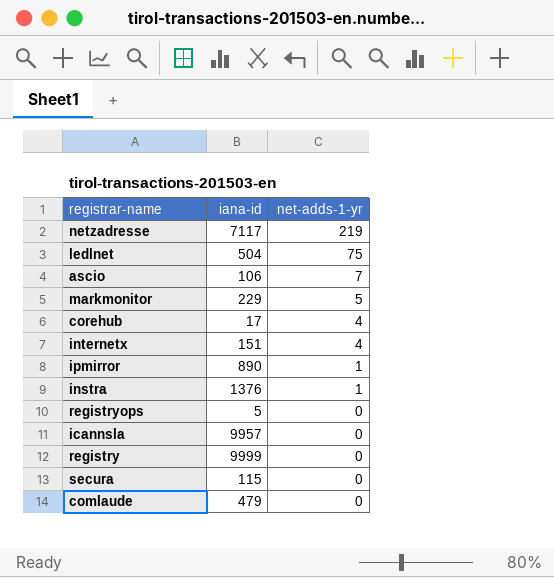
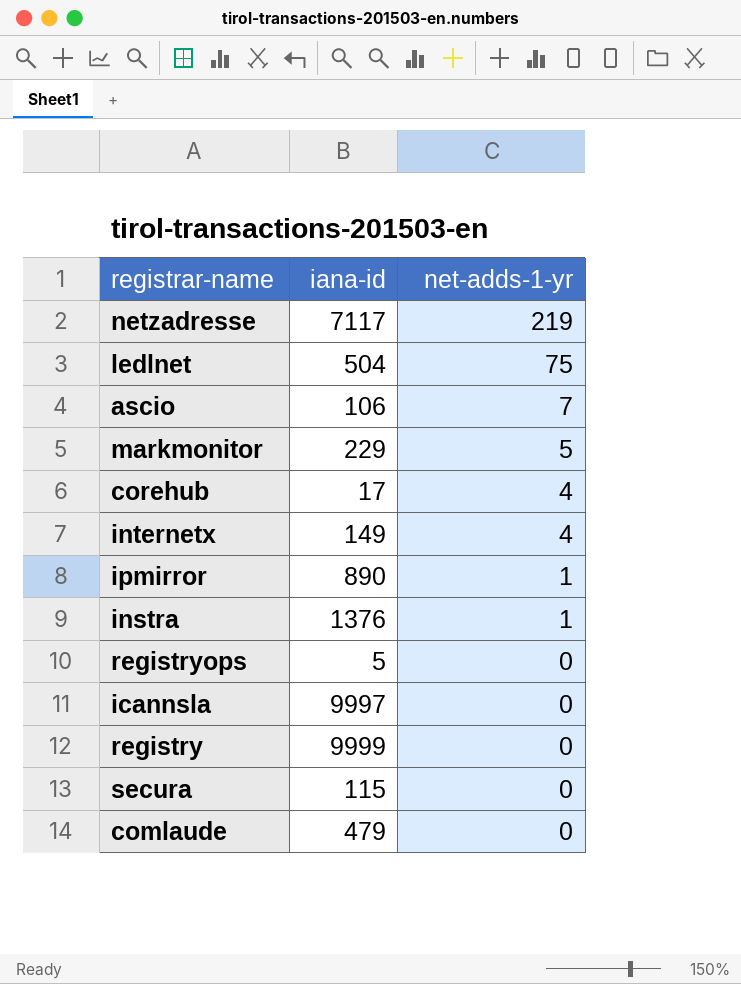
internetx | iana-id: 151 -> 149
icannsla | iana-id: 9957 -> 9997

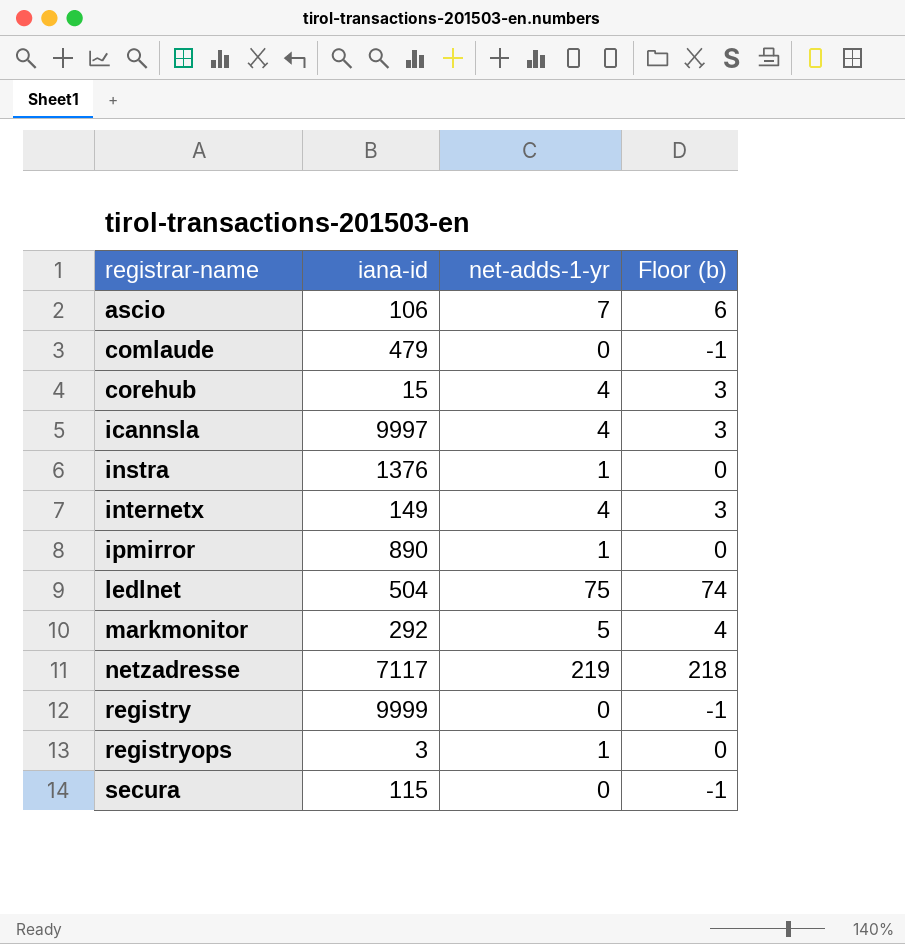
row order: net-adds-1-yr descending -> registrar-name ascending
column Floor (b) | formula: none -> [net-adds-1-yr] - 1
corehub | iana-id: 17 -> 15
icannsla | net-adds-1-yr: 0 -> 4
markmonitor | iana-id: 229 -> 292
registryops | iana-id: 5 -> 3
registryops | net-adds-1-yr: 0 -> 1

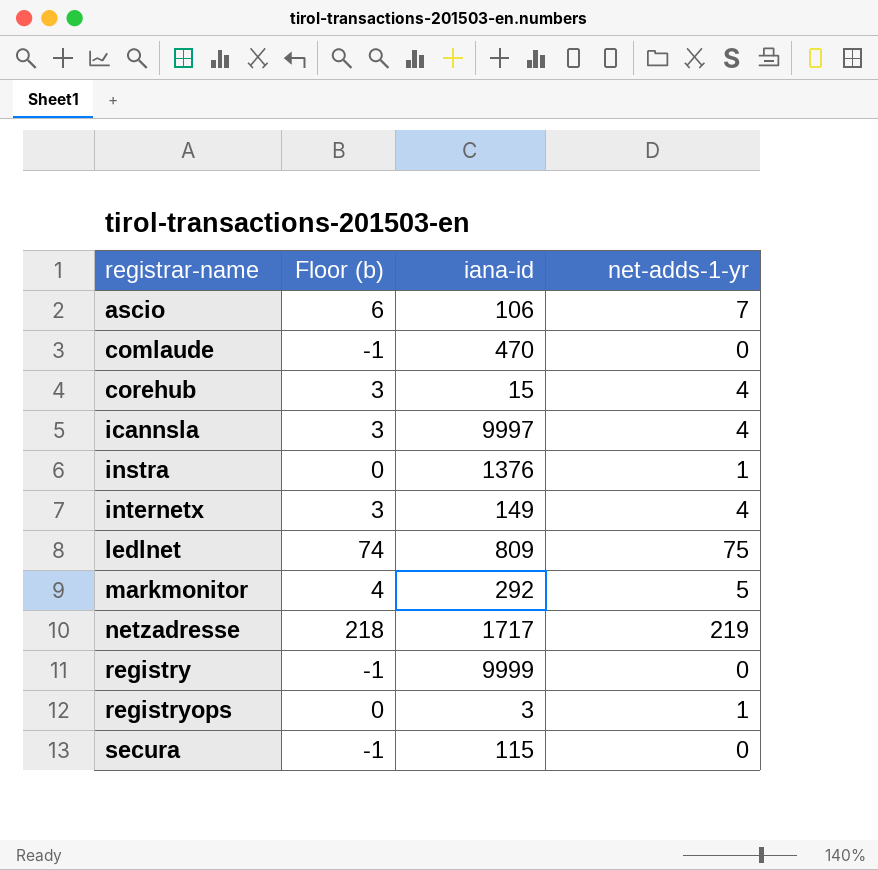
column Floor (b) | position: 4 -> 2
row ipmirror: 890 | 1 | 0 -> none
comlaude | iana-id: 479 -> 470
ledlnet | iana-id: 504 -> 809
netzadresse | iana-id: 7117 -> 1717

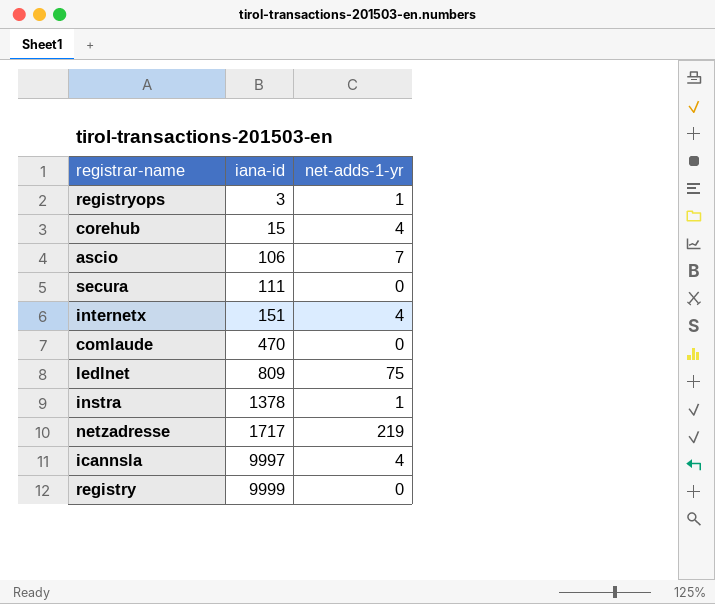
row order: registrar-name ascending -> iana-id ascending
column Floor (b) | formula: [net-adds-1-yr] - 1 -> none
row markmonitor: 4 | 292 | 5 -> none
secura | iana-id: 115 -> 111
internetx | iana-id: 149 -> 151
instra | iana-id: 1376 -> 1378

